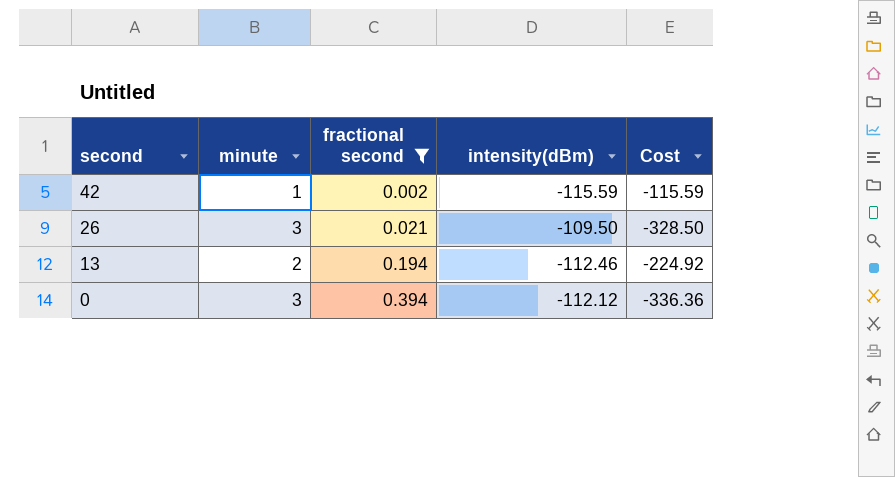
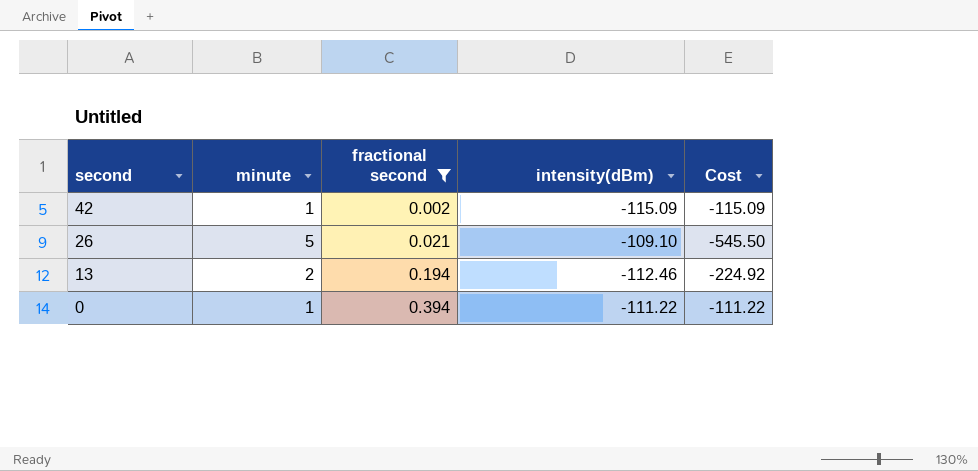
42 | intensity(dBm): -115.59 -> -115.09
42 | Cost: -115.59 -> -115.09
26 | minute: 3 -> 5
26 | intensity(dBm): -109.50 -> -109.10
26 | Cost: -328.50 -> -545.50
0 | minute: 3 -> 1
0 | intensity(dBm): -112.12 -> -111.22
0 | Cost: -336.36 -> -111.22

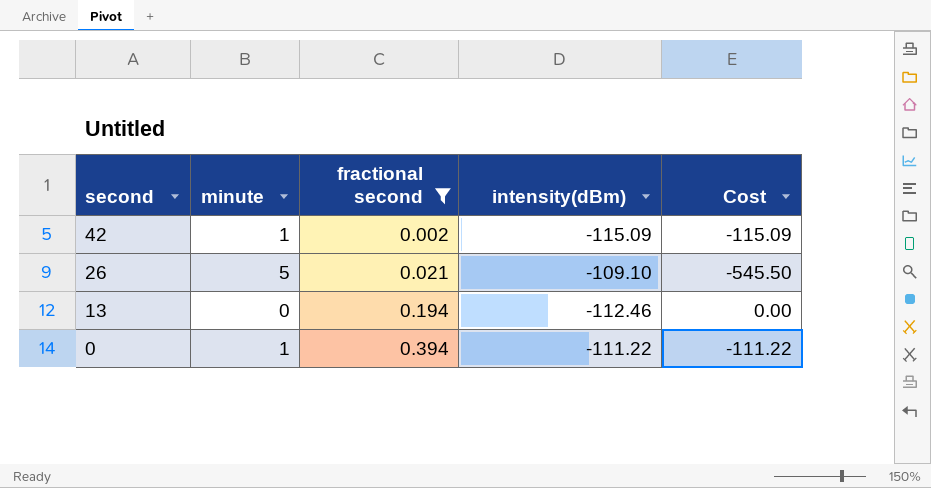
13 | minute: 2 -> 0
13 | Cost: -224.92 -> 0.00

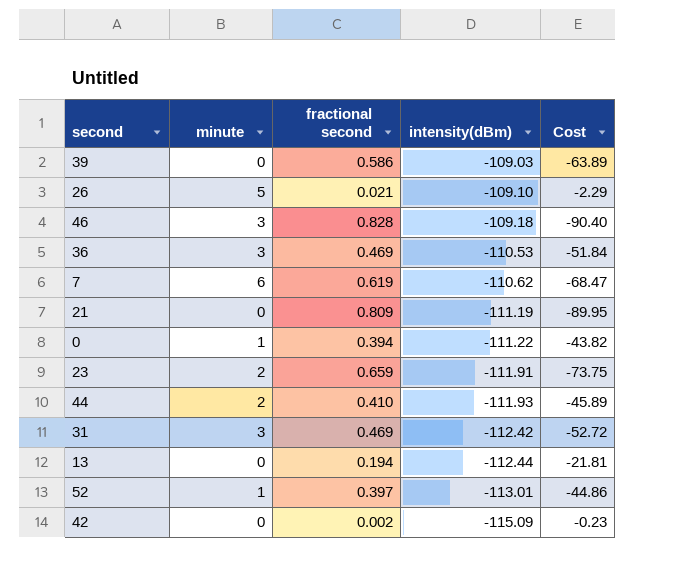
filter: fractional second <= 0.394 -> none
row order: second descending -> intensity(dBm) descending
column Cost | formula: [minute] * [intensity(dBm)] -> [fractional second] * [intensity(dBm)]
13 | intensity(dBm): -112.46 -> -112.44
42 | minute: 1 -> 0

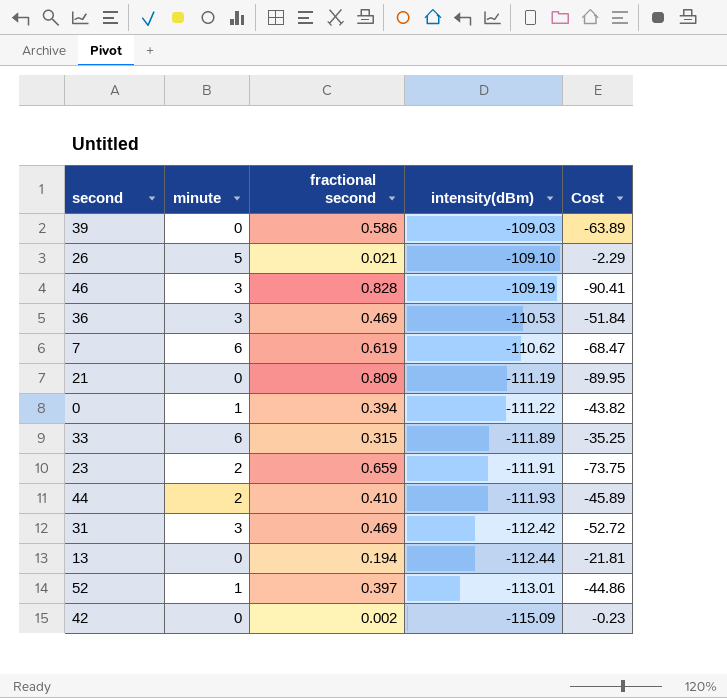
46 | intensity(dBm): -109.18 -> -109.19
46 | Cost: -90.40 -> -90.41
row 33: none -> 6 | 0.315 | -111.89 | -35.25

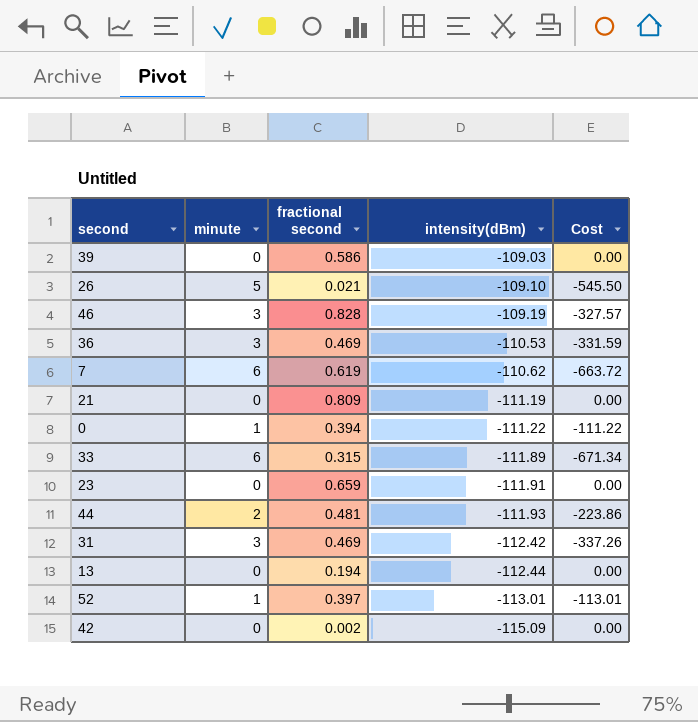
column Cost | formula: [fractional second] * [intensity(dBm)] -> [minute] * [intensity(dBm)]
23 | minute: 2 -> 0
44 | fractional second: 0.410 -> 0.481

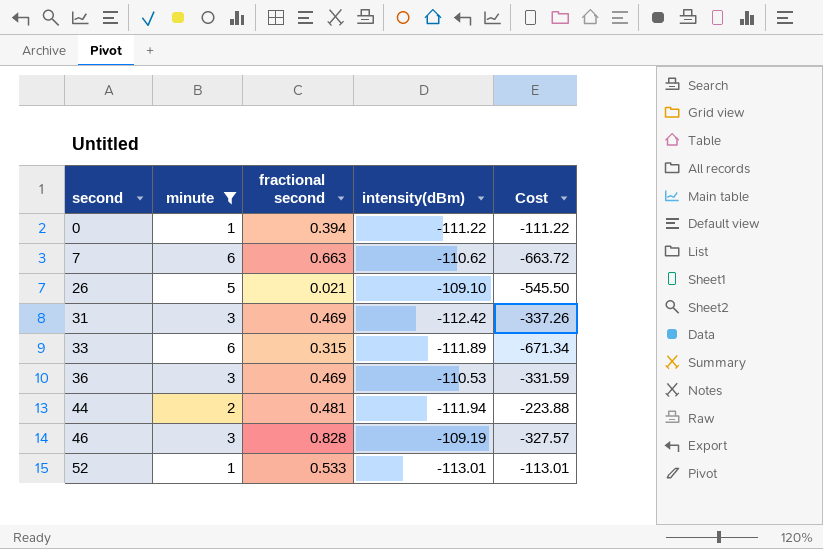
filter: none -> minute != 0
row order: intensity(dBm) descending -> second ascending
7 | fractional second: 0.619 -> 0.663
44 | intensity(dBm): -111.93 -> -111.94
44 | Cost: -223.86 -> -223.88
52 | fractional second: 0.397 -> 0.533

